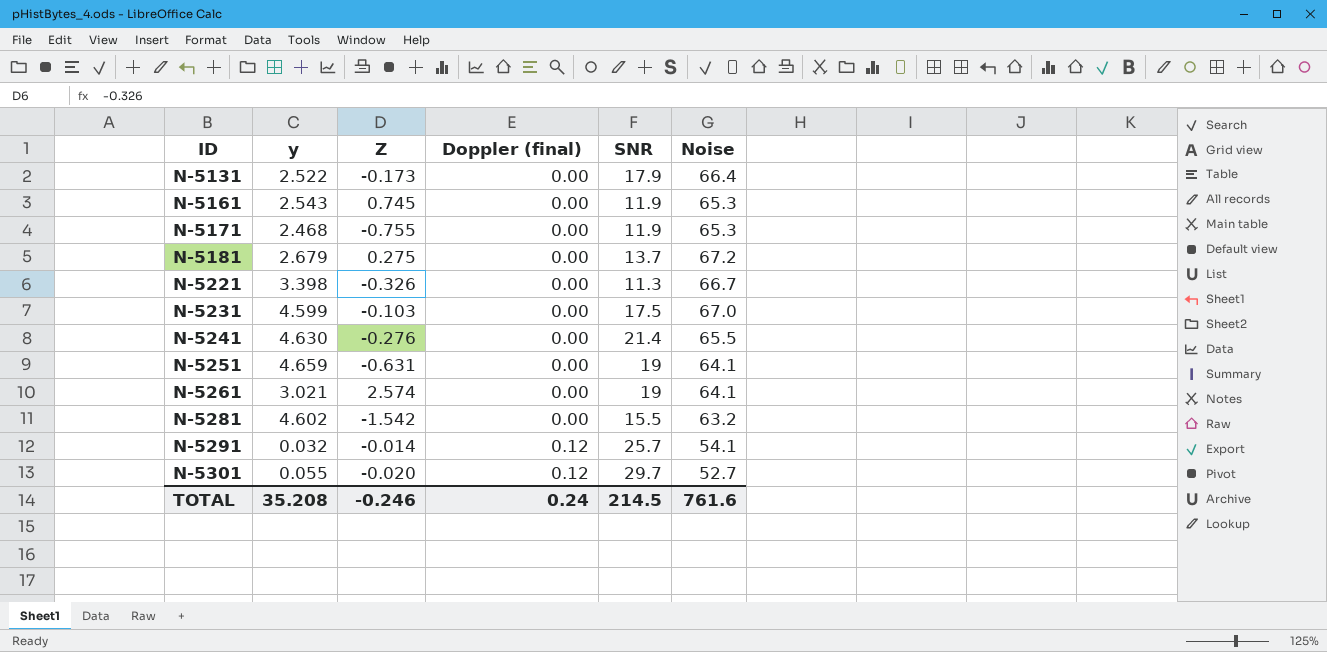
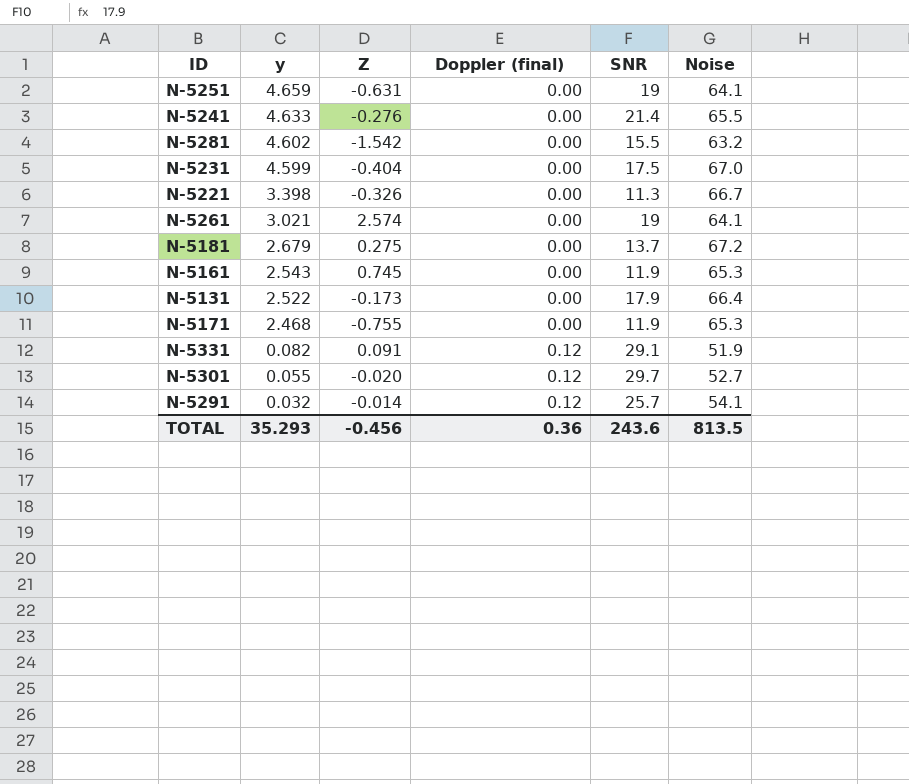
row order: ID ascending -> y descending
N-5241 | y: 4.630 -> 4.633
N-5231 | Z: -0.103 -> -0.404
row N-5331: none -> 0.082 | 0.091 | 0.12 | 29.1 | 51.9
TOTAL | y: 35.208 -> 35.293
TOTAL | Z: -0.246 -> -0.456
TOTAL | Doppler (final): 0.24 -> 0.36
TOTAL | SNR: 214.5 -> 243.6
TOTAL | Noise: 761.6 -> 813.5

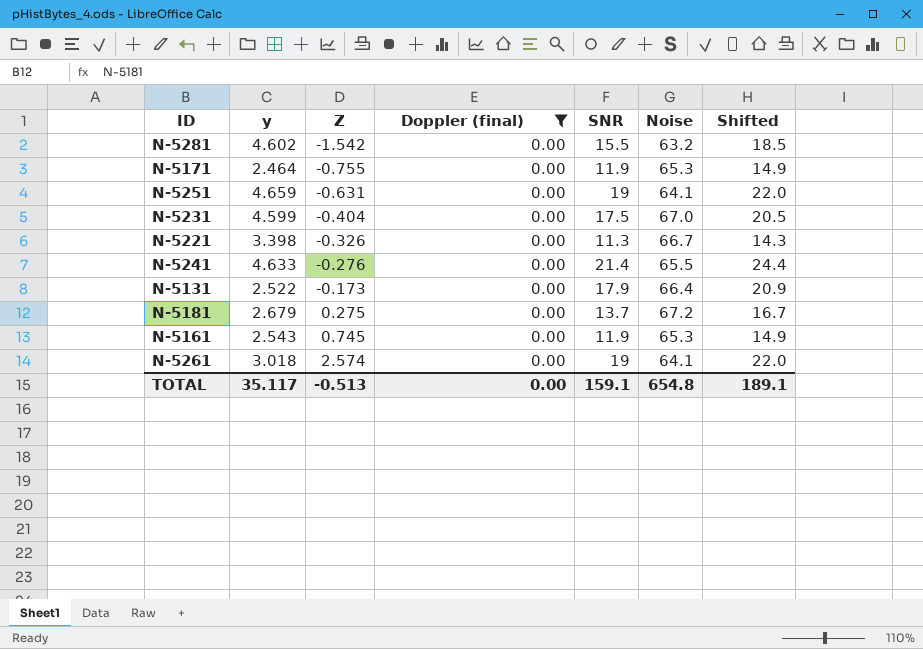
filter: none -> Doppler (final) = 0.00
row order: y descending -> Z ascending
column Shifted | formula: none -> [SNR] + 3
N-5171 | y: 2.468 -> 2.464
N-5261 | y: 3.021 -> 3.018
TOTAL | y: 35.293 -> 35.117
TOTAL | Z: -0.456 -> -0.513
TOTAL | Doppler (final): 0.36 -> 0.00
TOTAL | SNR: 243.6 -> 159.1
TOTAL | Noise: 813.5 -> 654.8

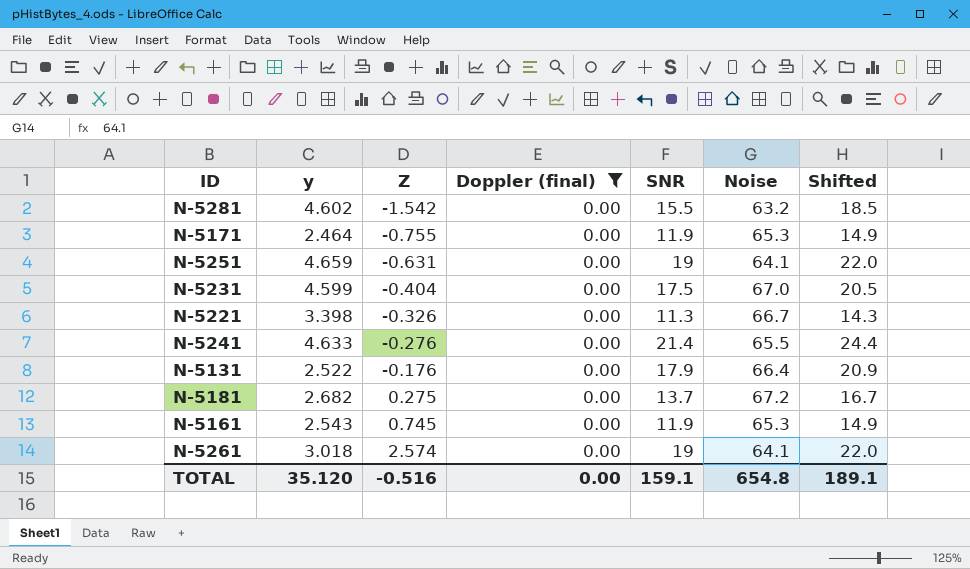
N-5131 | Z: -0.173 -> -0.176
N-5181 | y: 2.679 -> 2.682
TOTAL | y: 35.117 -> 35.120
TOTAL | Z: -0.513 -> -0.516

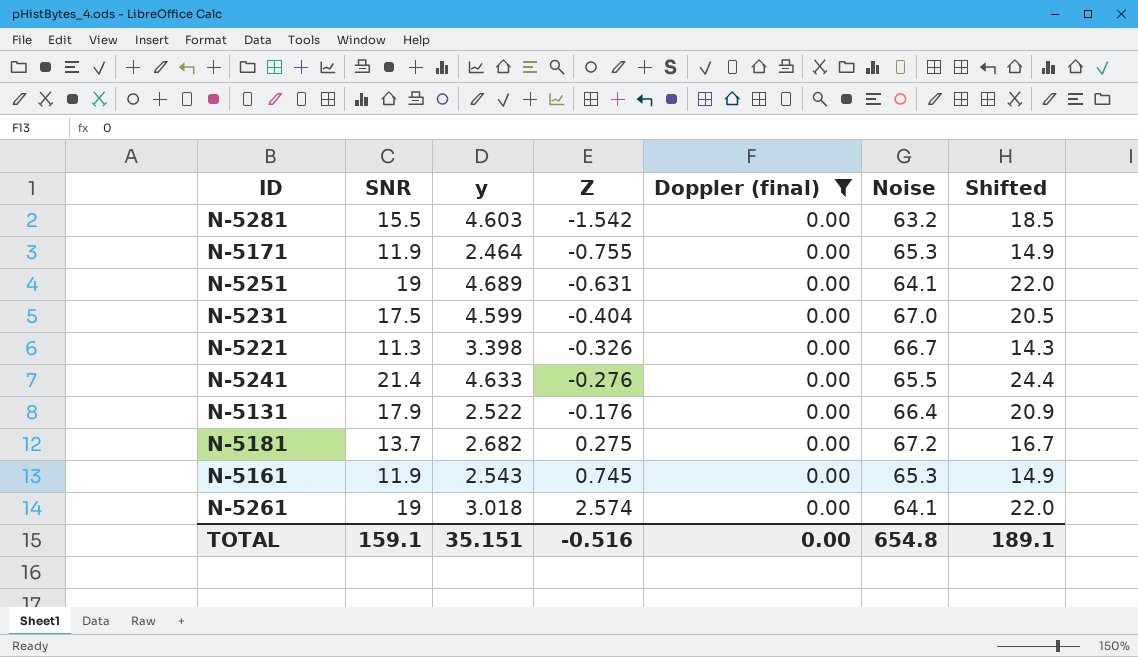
column SNR | position: 5 -> 2
N-5281 | y: 4.602 -> 4.603
N-5251 | y: 4.659 -> 4.689
TOTAL | y: 35.120 -> 35.151

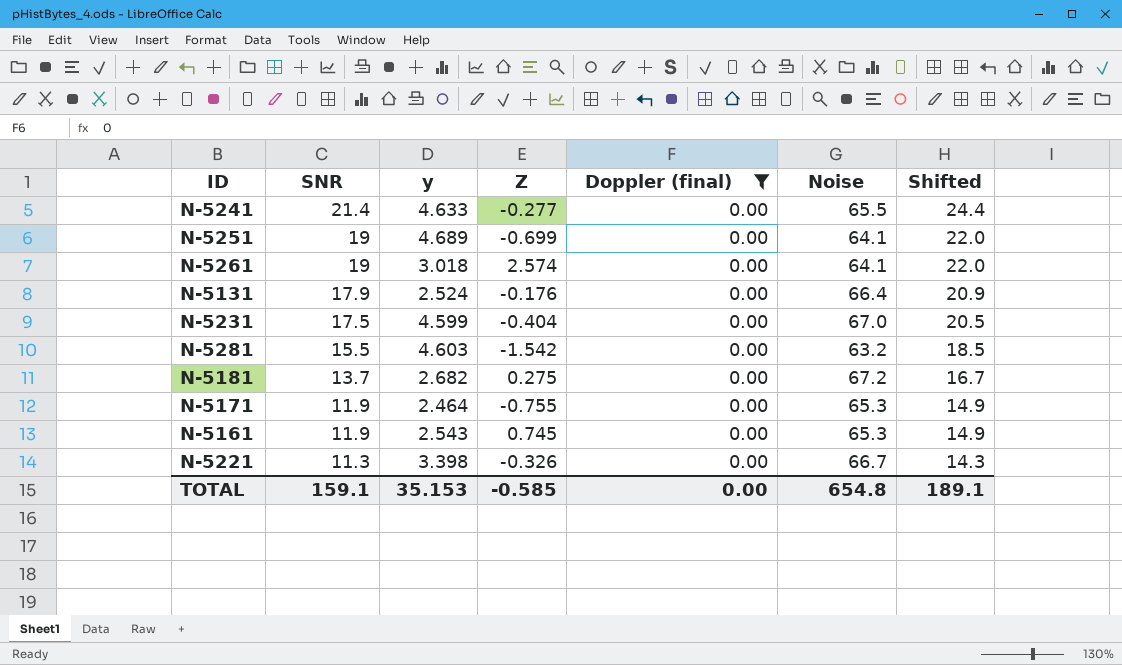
row order: Z ascending -> SNR descending
N-5241 | Z: -0.276 -> -0.277
N-5251 | Z: -0.631 -> -0.699
N-5131 | y: 2.522 -> 2.524
TOTAL | y: 35.151 -> 35.153
TOTAL | Z: -0.516 -> -0.585

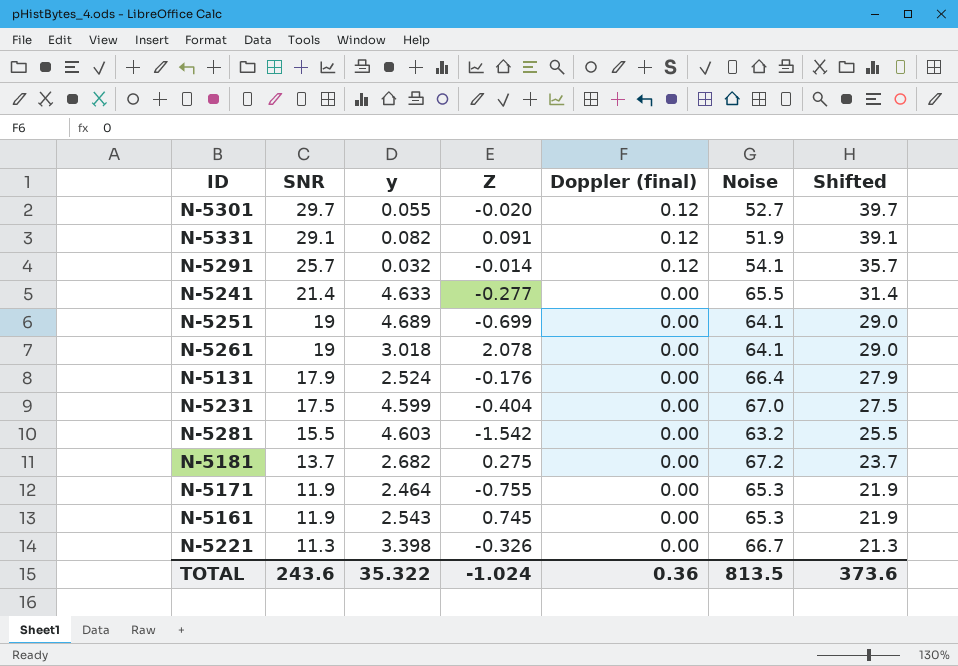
filter: Doppler (final) = 0.00 -> none
column Shifted | formula: [SNR] + 3 -> [SNR] + 10
N-5261 | Z: 2.574 -> 2.078
TOTAL | SNR: 159.1 -> 243.6
TOTAL | y: 35.153 -> 35.322
TOTAL | Z: -0.585 -> -1.024
TOTAL | Doppler (final): 0.00 -> 0.36
TOTAL | Noise: 654.8 -> 813.5
TOTAL | Shifted: 189.1 -> 373.6

